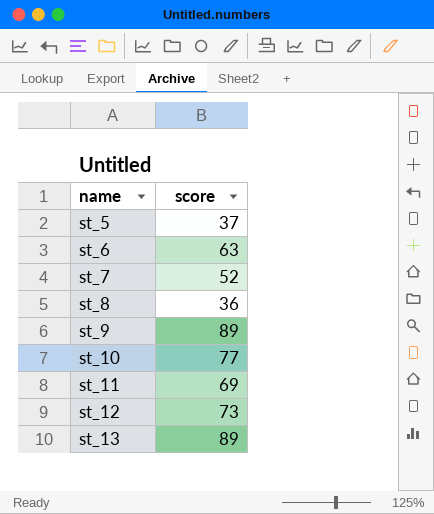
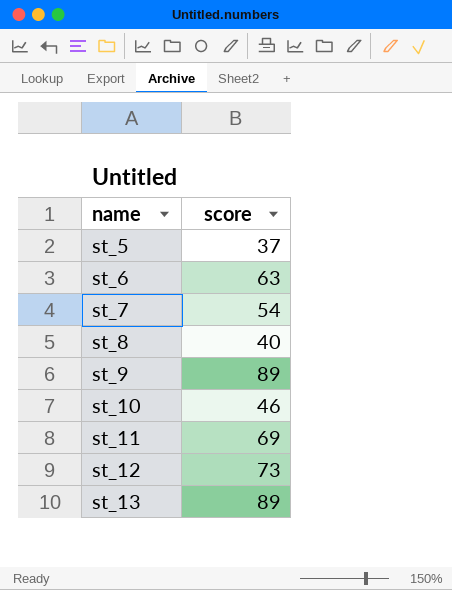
st_7 | score: 52 -> 54
st_8 | score: 36 -> 40
st_10 | score: 77 -> 46

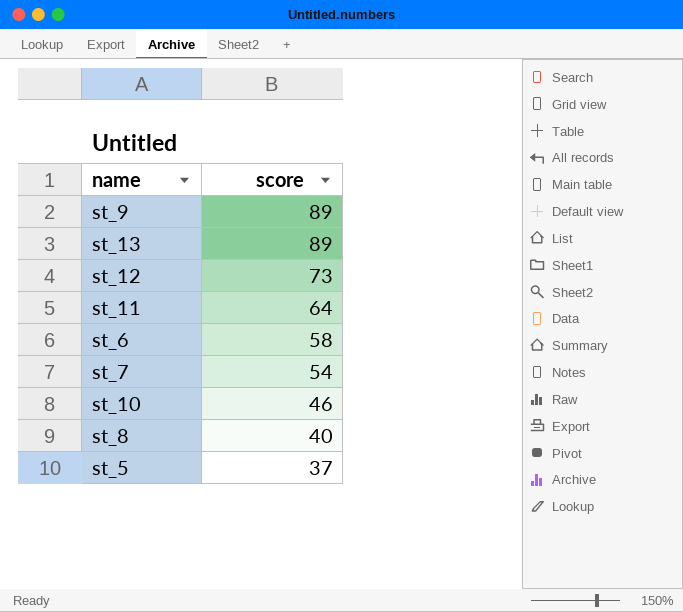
row order: name ascending -> score descending
st_11 | score: 69 -> 64
st_6 | score: 63 -> 58

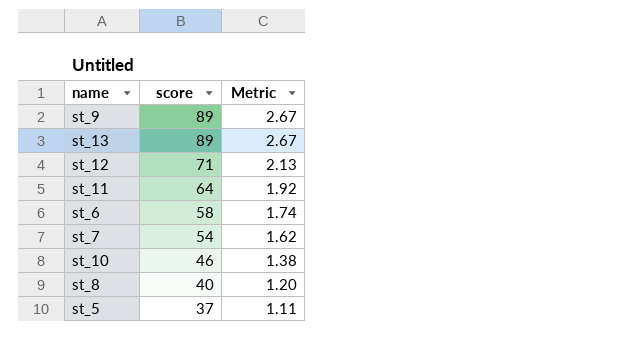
column Metric | formula: none -> [score] * 0.03
st_12 | score: 73 -> 71

